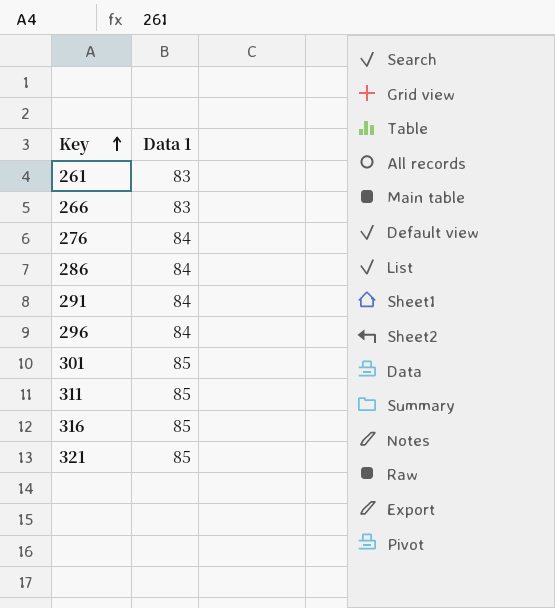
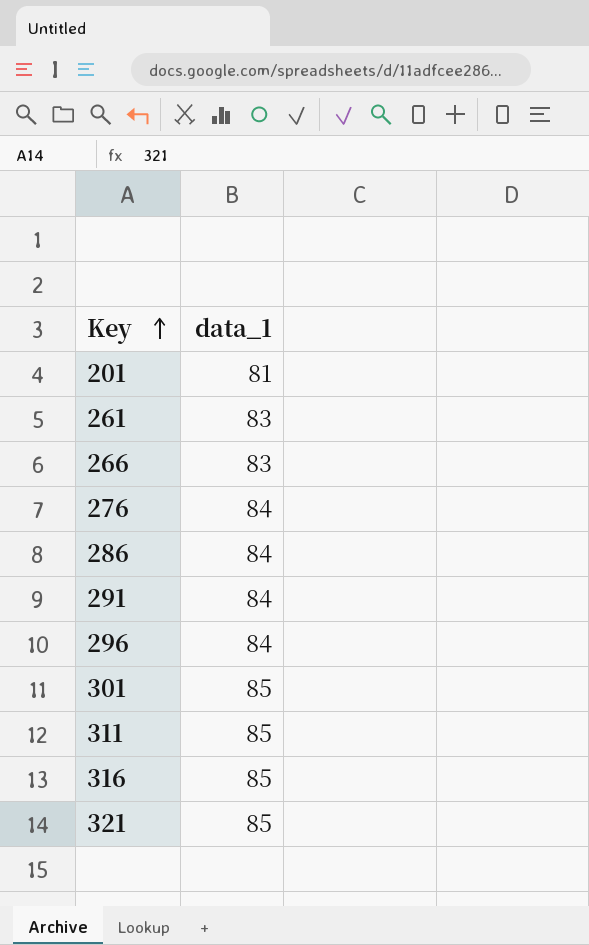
column name: Data 1 -> data_1
row 201: none -> 81

